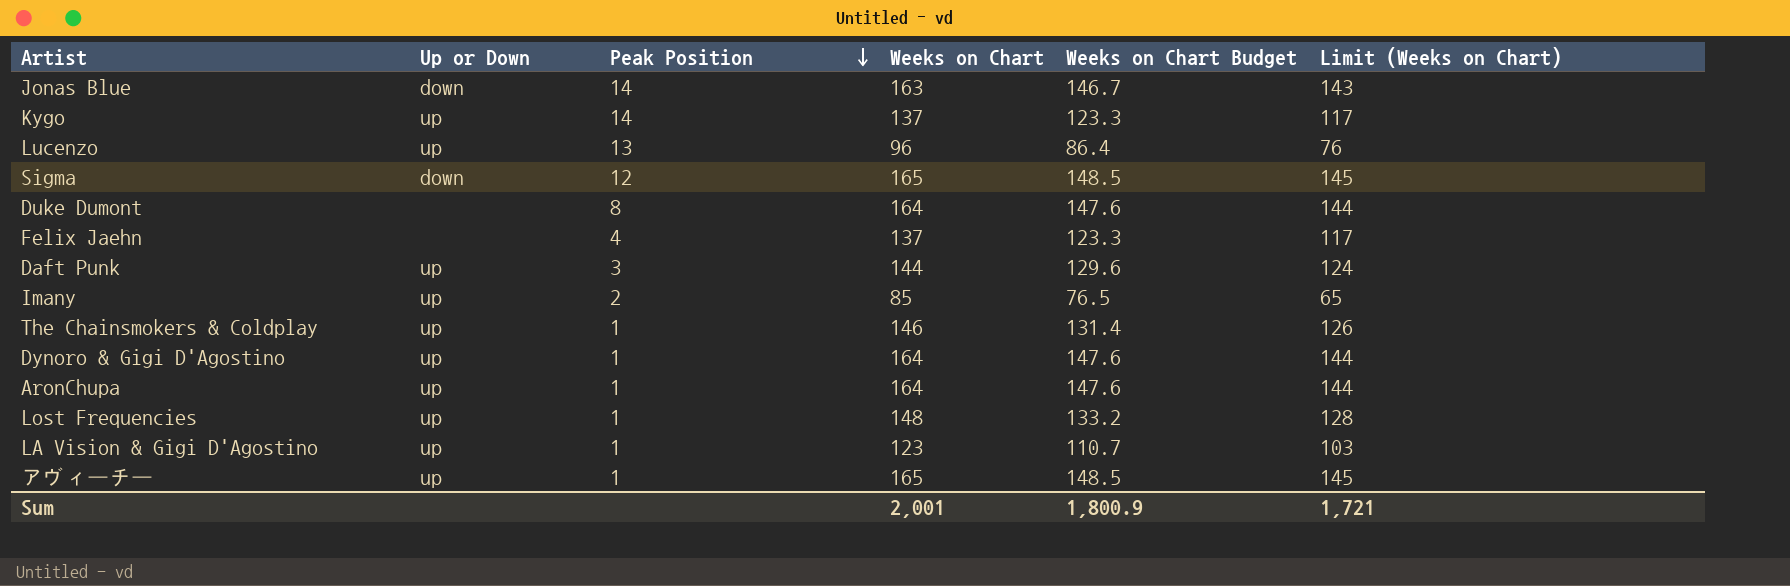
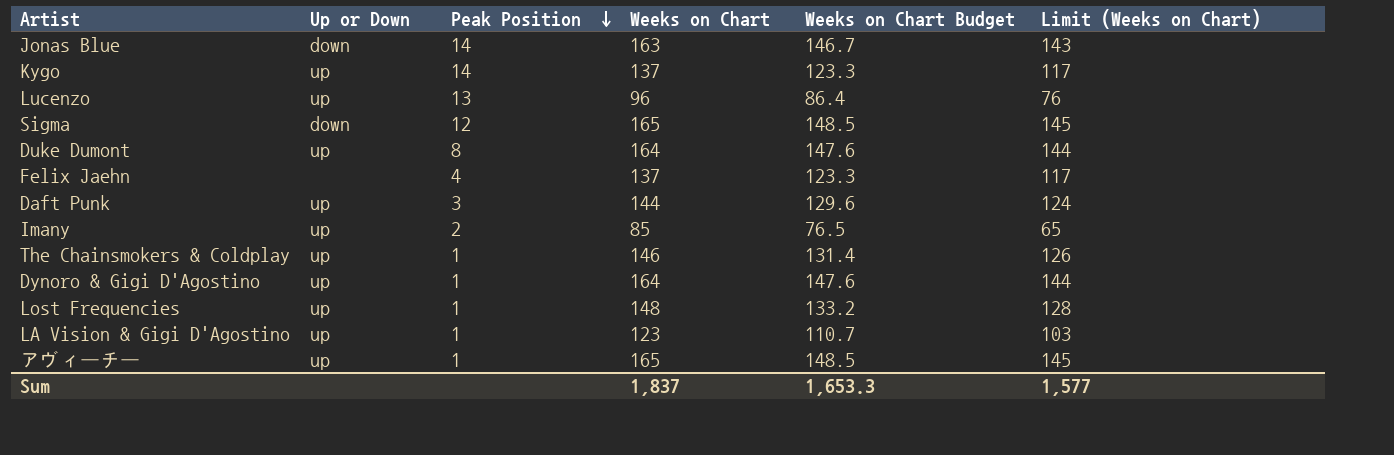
row AronChupa: up | 1 | 164 | 147.6 | 144 -> none
Duke Dumont | Up or Down: none -> up
Sum | Weeks on Chart: 2,001 -> 1,837
Sum | Weeks on Chart Budget: 1,800.9 -> 1,653.3
Sum | Limit (Weeks on Chart): 1,721 -> 1,577

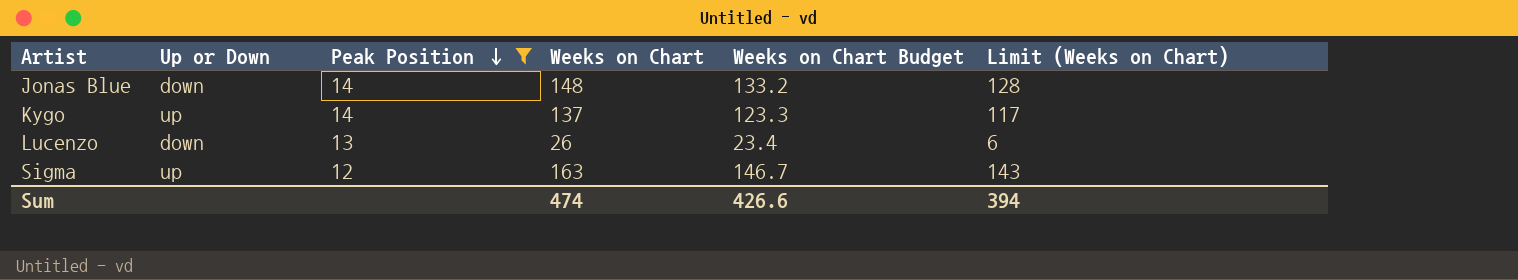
filter: none -> Peak Position >= 12
Jonas Blue | Weeks on Chart: 163 -> 148
Jonas Blue | Weeks on Chart Budget: 146.7 -> 133.2
Jonas Blue | Limit (Weeks on Chart): 143 -> 128
Lucenzo | Up or Down: up -> down
Lucenzo | Weeks on Chart: 96 -> 26
Lucenzo | Weeks on Chart Budget: 86.4 -> 23.4
Lucenzo | Limit (Weeks on Chart): 76 -> 6
Sigma | Up or Down: down -> up
Sigma | Weeks on Chart: 165 -> 163
Sigma | Weeks on Chart Budget: 148.5 -> 146.7
Sigma | Limit (Weeks on Chart): 145 -> 143
Sum | Weeks on Chart: 1,837 -> 474
Sum | Weeks on Chart Budget: 1,653.3 -> 426.6
Sum | Limit (Weeks on Chart): 1,577 -> 394

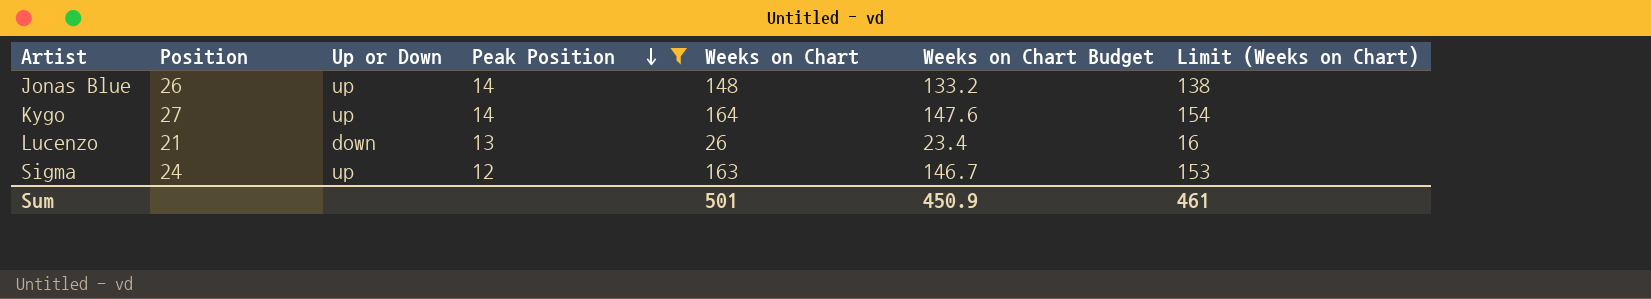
column Position | position: none -> 2
column Limit (Weeks on Chart) | formula: [Weeks on Chart] - 20 -> [Weeks on Chart] - 10
Jonas Blue | Up or Down: down -> up
Kygo | Weeks on Chart: 137 -> 164
Kygo | Weeks on Chart Budget: 123.3 -> 147.6
Sum | Weeks on Chart: 474 -> 501
Sum | Weeks on Chart Budget: 426.6 -> 450.9
Sum | Limit (Weeks on Chart): 394 -> 461

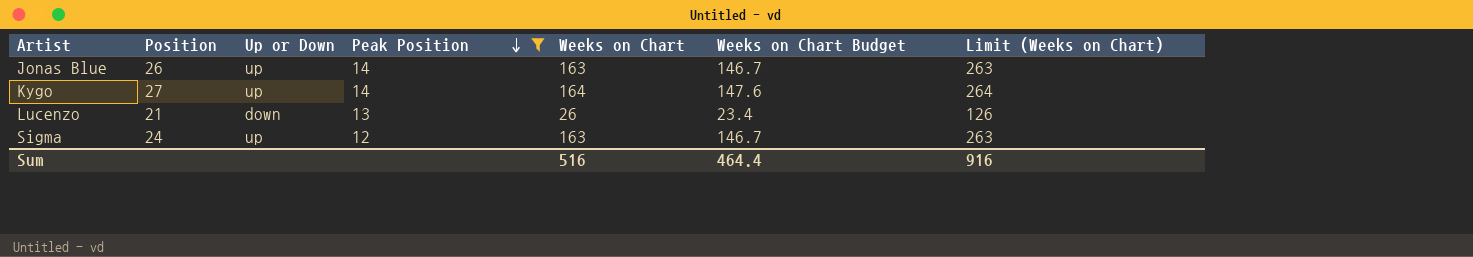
column Limit (Weeks on Chart) | formula: [Weeks on Chart] - 10 -> [Weeks on Chart] + 100
Jonas Blue | Weeks on Chart: 148 -> 163
Jonas Blue | Weeks on Chart Budget: 133.2 -> 146.7
Sum | Weeks on Chart: 501 -> 516
Sum | Weeks on Chart Budget: 450.9 -> 464.4
Sum | Limit (Weeks on Chart): 461 -> 916

